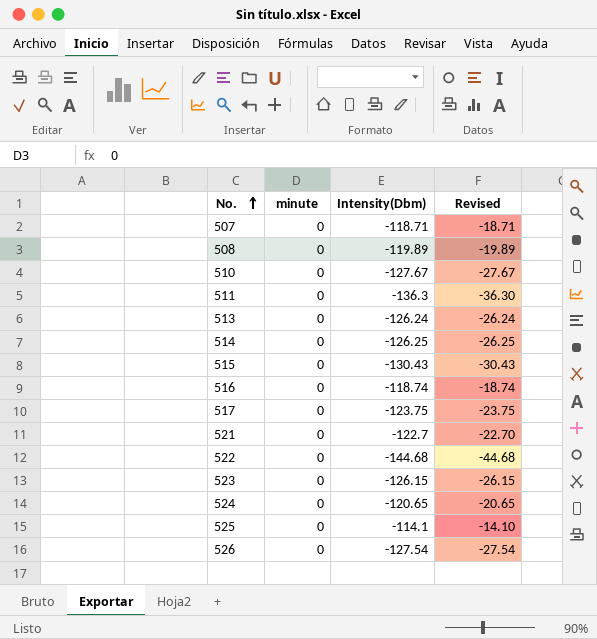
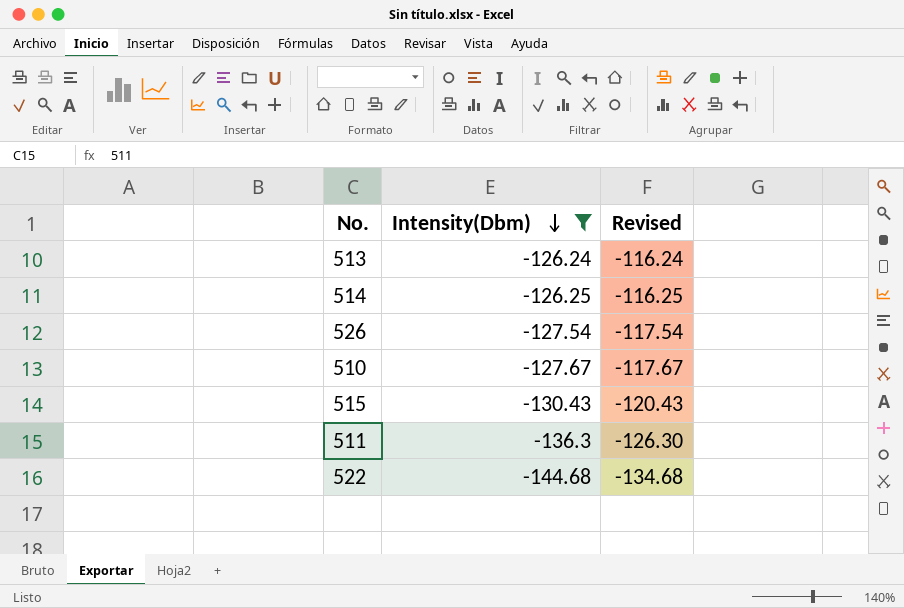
filter: none -> Intensity(Dbm) <= -126.24
row order: No. ascending -> Intensity(Dbm) descending
column minute | position: 2 -> none
column Revised | formula: [Intensity(Dbm)] + 100 -> [Intensity(Dbm)] + 10

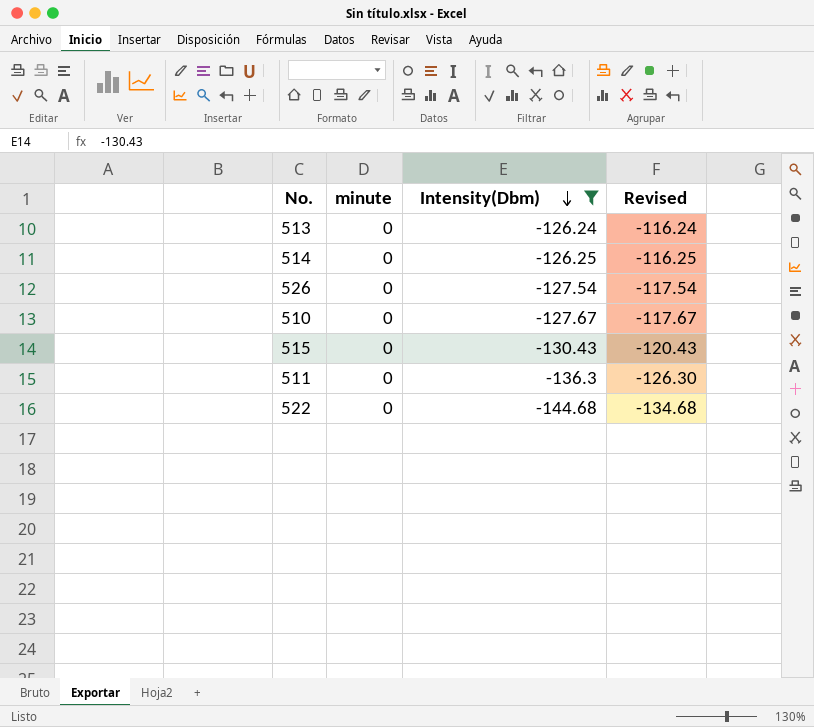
column minute | position: none -> 2

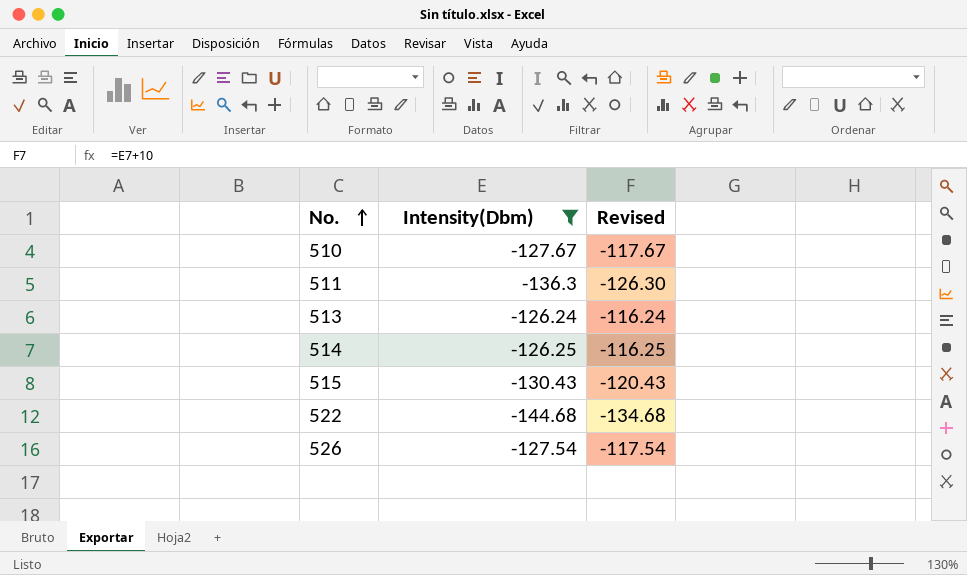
row order: Intensity(Dbm) descending -> No. ascending
column minute | position: 2 -> none

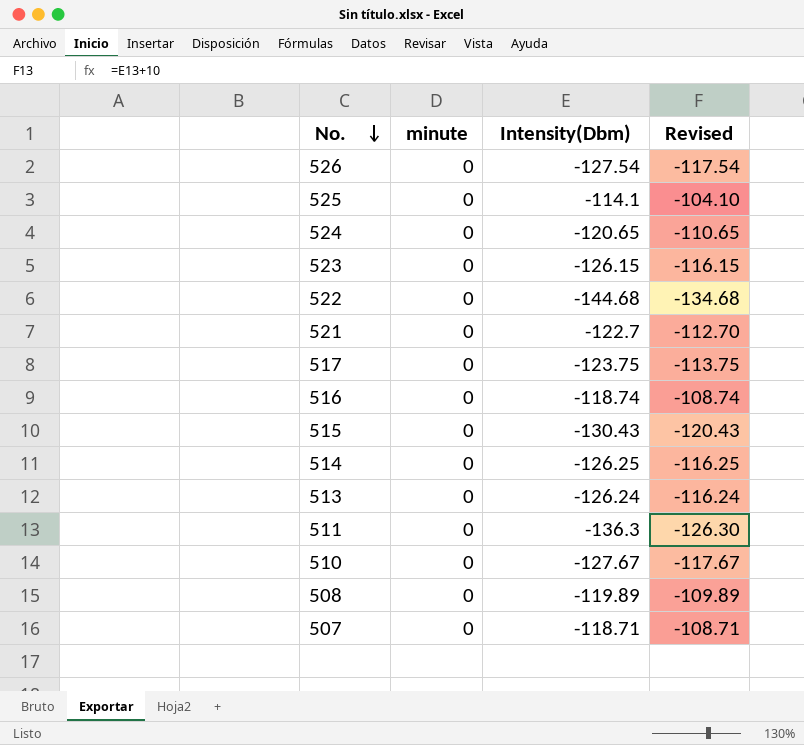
filter: Intensity(Dbm) <= -126.24 -> none
row order: No. ascending -> No. descending
column minute | position: none -> 2

